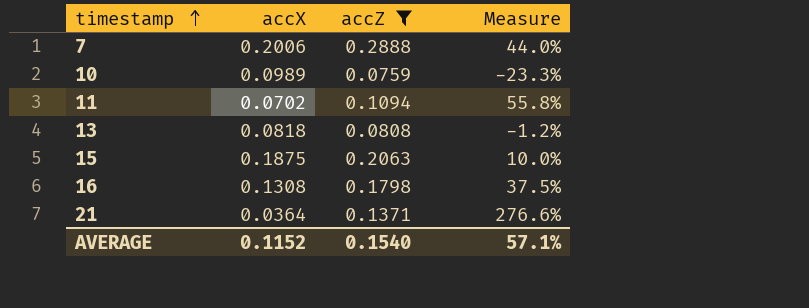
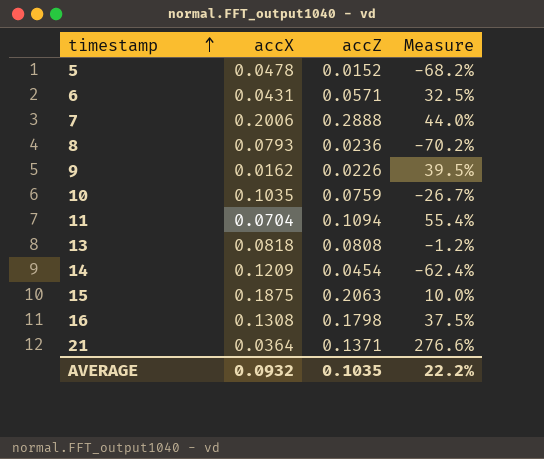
filter: accZ >= 0.0759 -> none
10 | accX: 0.0989 -> 0.1035
10 | Measure: -23.3% -> -26.7%
11 | accX: 0.0702 -> 0.0704
11 | Measure: 55.8% -> 55.4%
AVERAGE | accX: 0.1152 -> 0.0932
AVERAGE | accZ: 0.1540 -> 0.1035
AVERAGE | Measure: 57.1% -> 22.2%

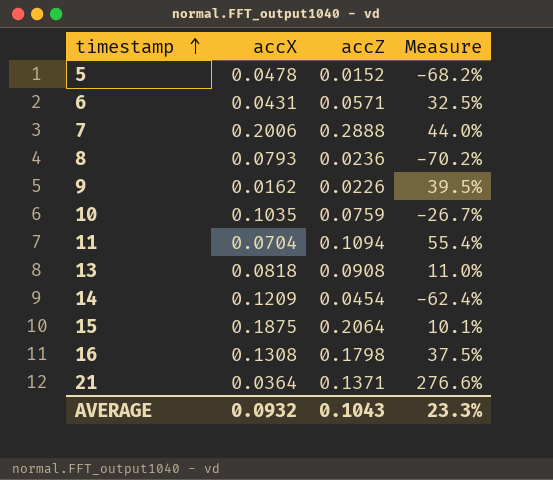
13 | accZ: 0.0808 -> 0.0908
13 | Measure: -1.2% -> 11.0%
15 | accZ: 0.2063 -> 0.2064
15 | Measure: 10.0% -> 10.1%
AVERAGE | accZ: 0.1035 -> 0.1043
AVERAGE | Measure: 22.2% -> 23.3%

